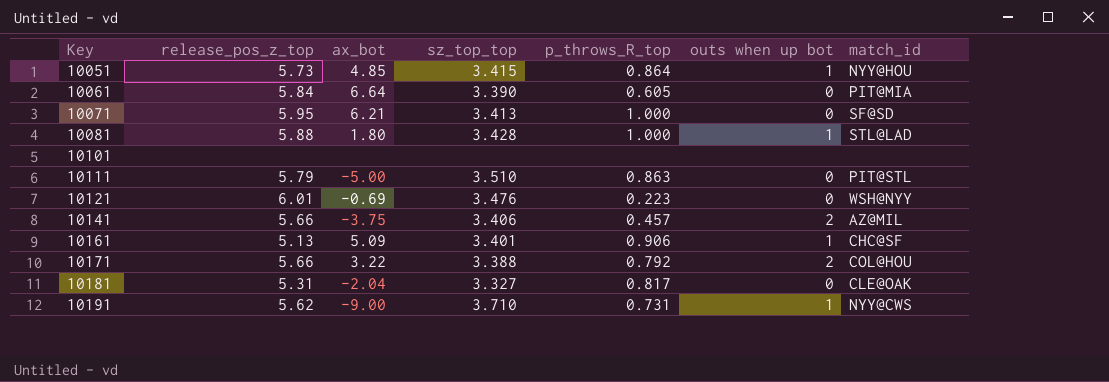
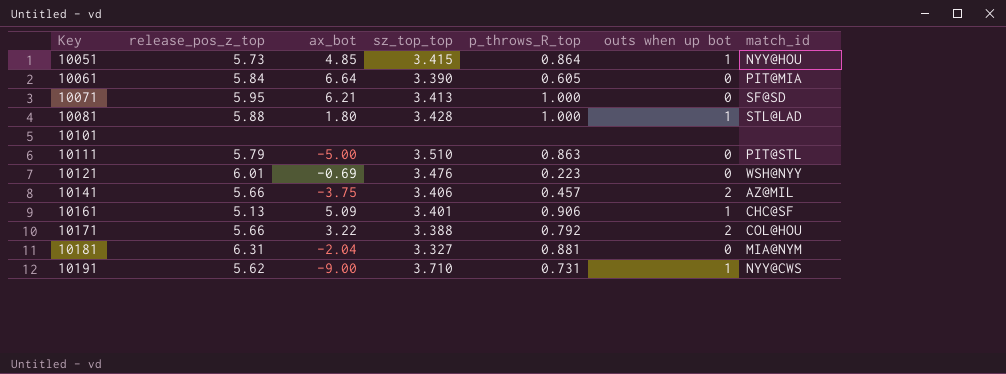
10181 | release_pos_z_top: 5.31 -> 6.31
10181 | p_throws_R_top: 0.817 -> 0.881
10181 | match_id: CLE@OAK -> MIA@NYM

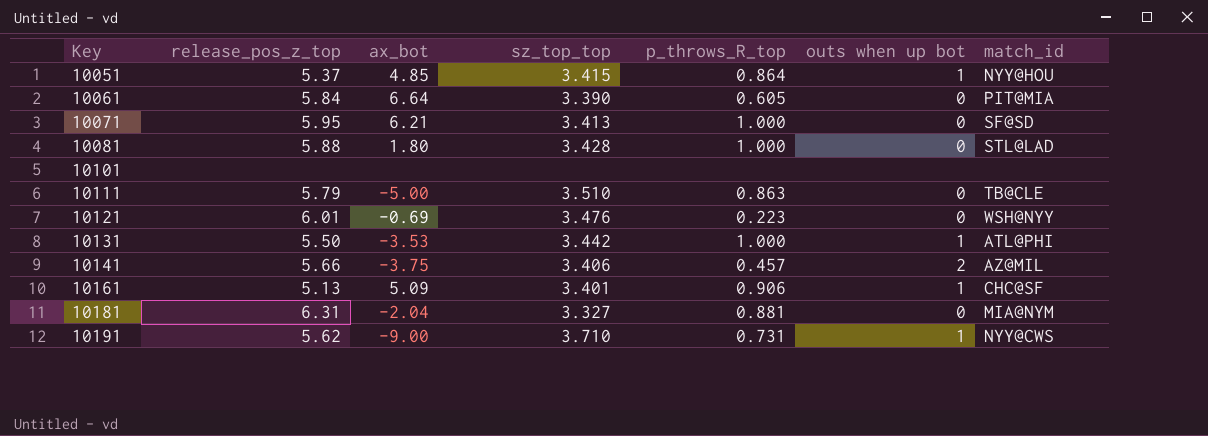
row 10171: 5.66 | 3.22 | 3.388 | 0.792 | 2 | COL@HOU -> none
10051 | release_pos_z_top: 5.73 -> 5.37
10081 | outs when up bot: 1 -> 0
10111 | match_id: PIT@STL -> TB@CLE
row 10131: none -> 5.50 | -3.53 | 3.442 | 1.000 | 1 | ATL@PHI

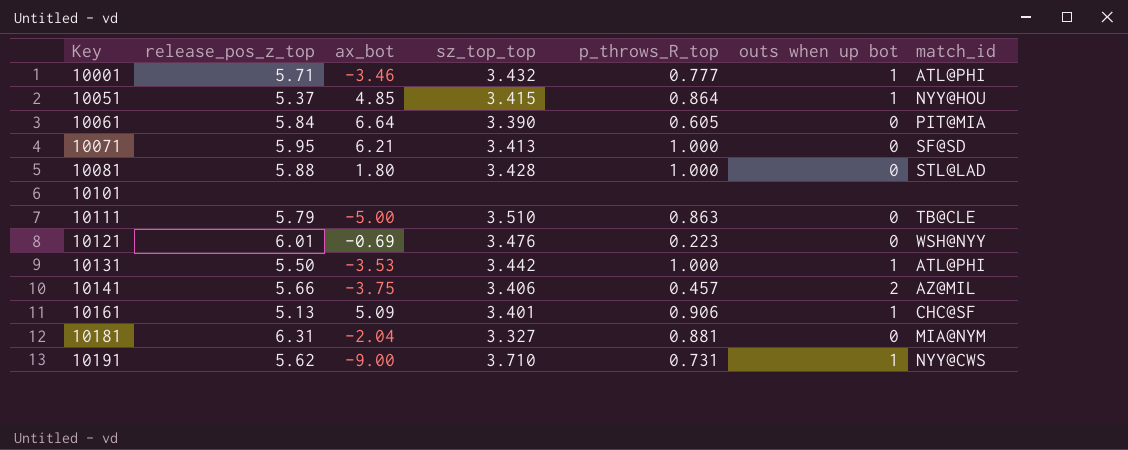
row 10001: none -> 5.71 | -3.46 | 3.432 | 0.777 | 1 | ATL@PHI

